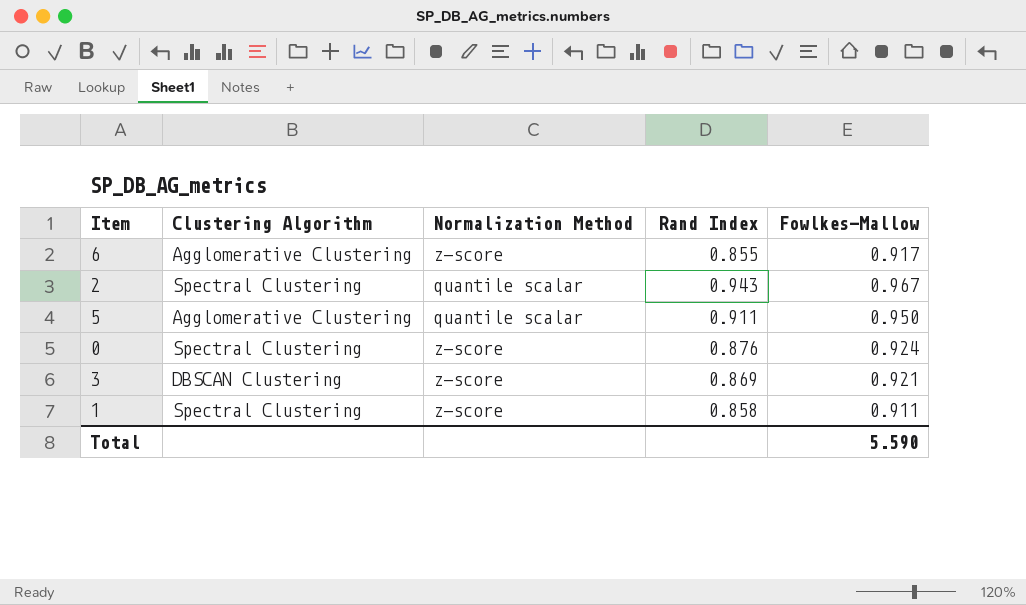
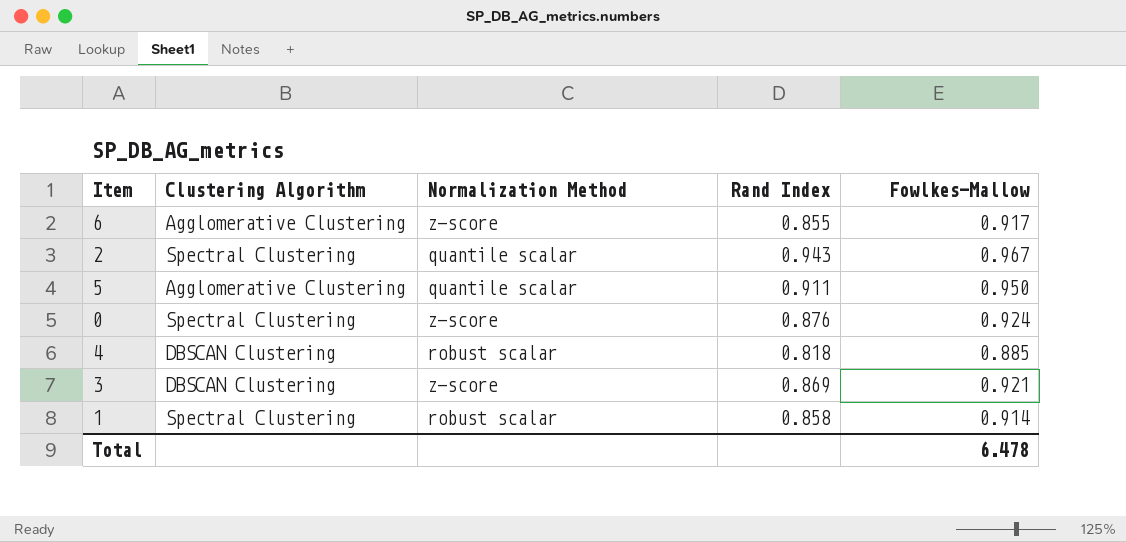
row 4: none -> DBSCAN Clustering | robust scalar | 0.818 | 0.885
1 | Normalization Method: z-score -> robust scalar
1 | Fowlkes-Mallow: 0.911 -> 0.914
Total | Fowlkes-Mallow: 5.590 -> 6.478

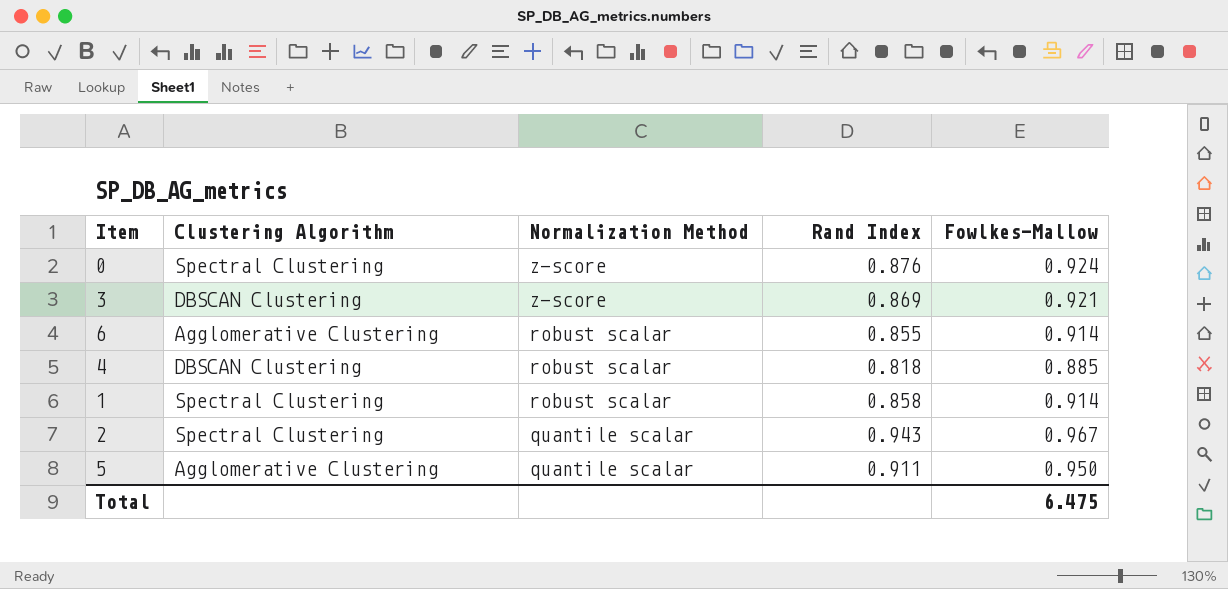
row order: none -> Normalization Method descending
6 | Normalization Method: z-score -> robust scalar
6 | Fowlkes-Mallow: 0.917 -> 0.914
Total | Fowlkes-Mallow: 6.478 -> 6.475

